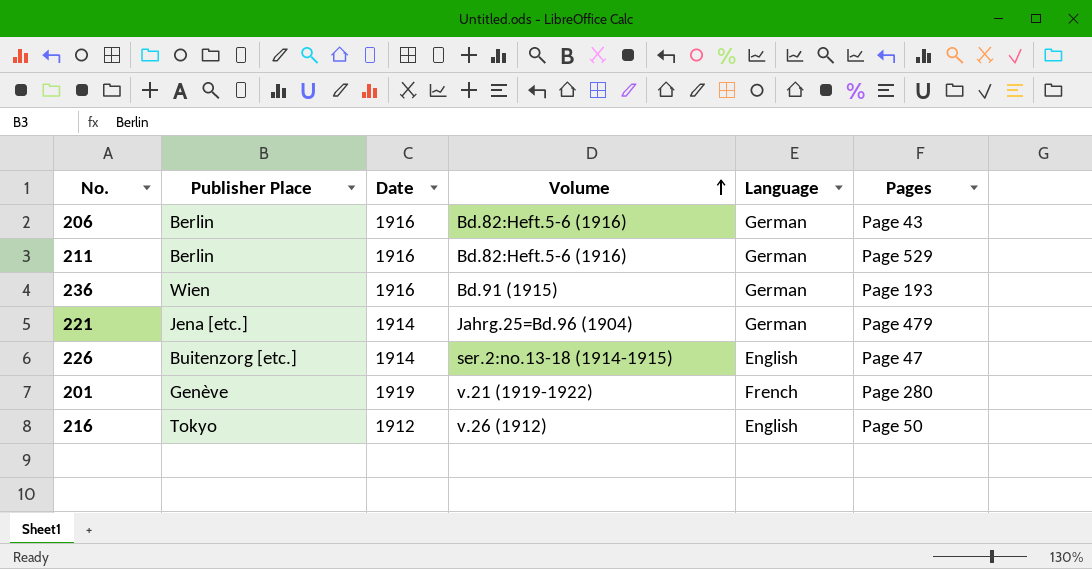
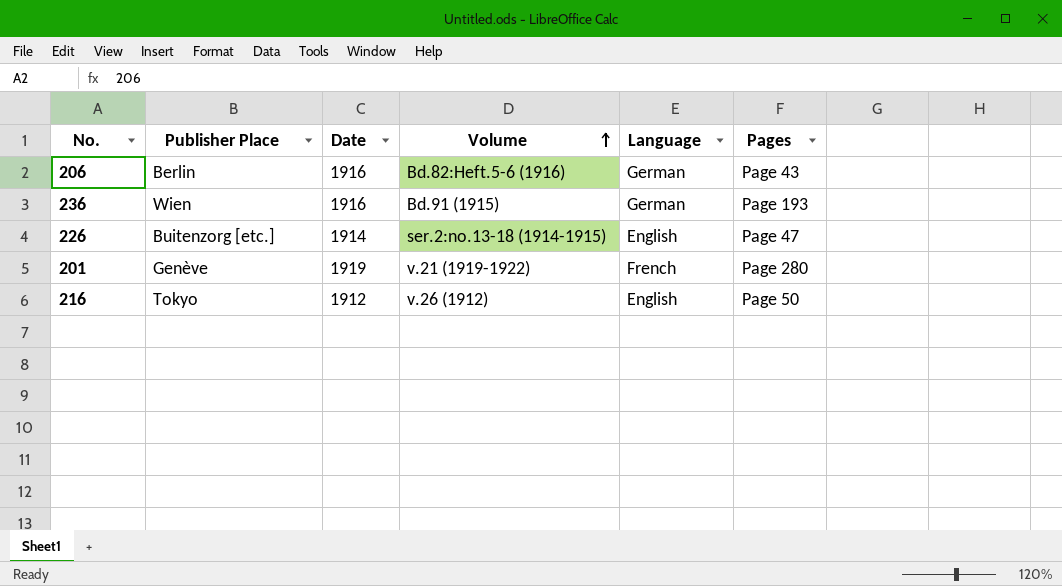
row 211: Berlin | 1916 | Bd.82:Heft.5-6 (1916) | German | Page 529 -> none
row 221: Jena [etc.] | 1914 | Jahrg.25=Bd.96 (1904) | German | Page 479 -> none

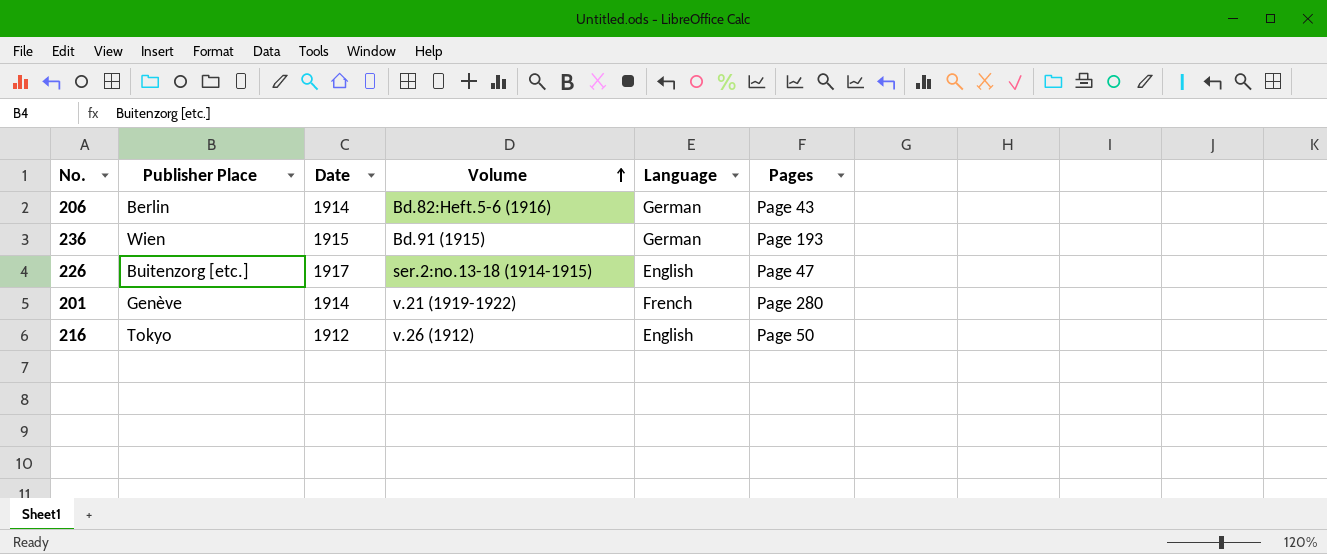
206 | Date: 1916 -> 1914
236 | Date: 1916 -> 1915
226 | Date: 1914 -> 1917
201 | Date: 1919 -> 1914

